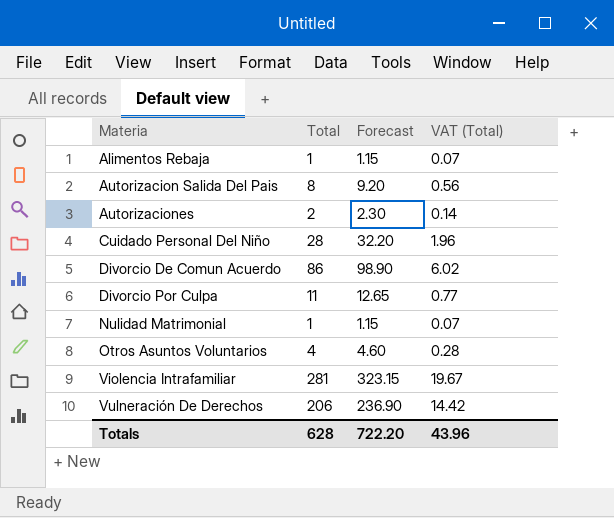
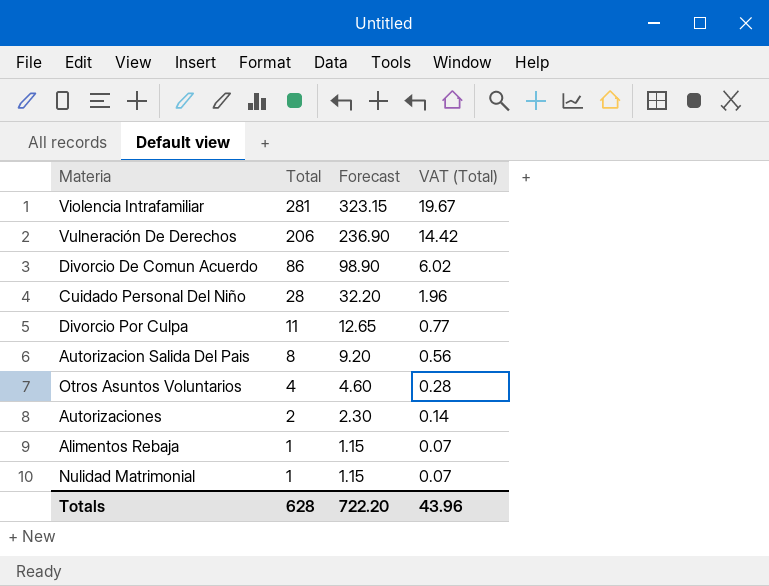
row order: Materia ascending -> Total descending

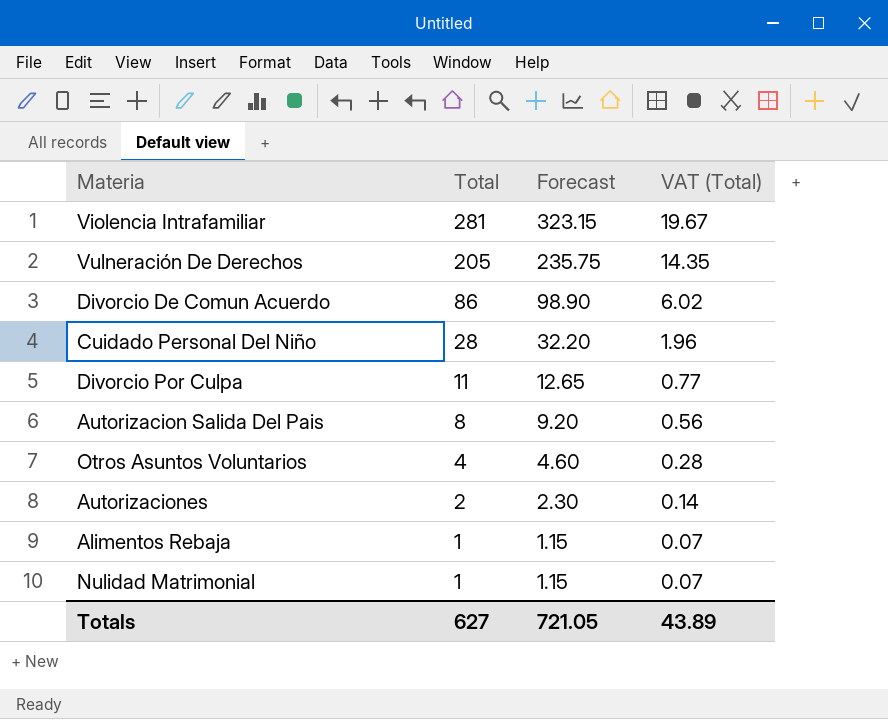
Vulneración De Derechos | Total: 206 -> 205
Vulneración De Derechos | Forecast: 236.90 -> 235.75
Vulneración De Derechos | VAT (Total): 14.42 -> 14.35
Totals | Total: 628 -> 627
Totals | Forecast: 722.20 -> 721.05
Totals | VAT (Total): 43.96 -> 43.89

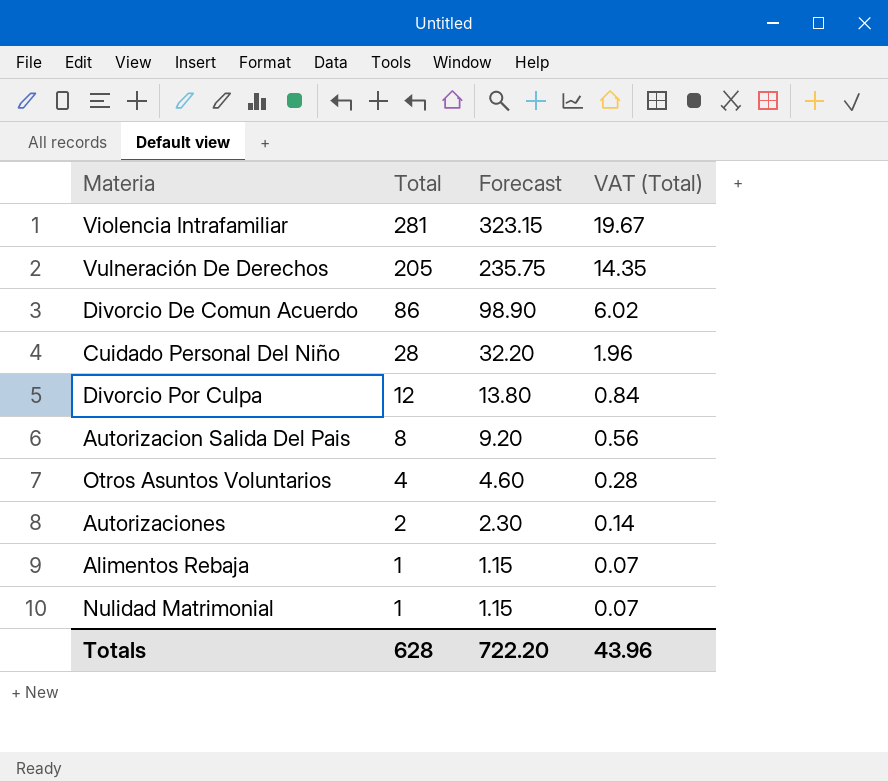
Divorcio Por Culpa | Total: 11 -> 12
Divorcio Por Culpa | Forecast: 12.65 -> 13.80
Divorcio Por Culpa | VAT (Total): 0.77 -> 0.84
Totals | Total: 627 -> 628
Totals | Forecast: 721.05 -> 722.20
Totals | VAT (Total): 43.89 -> 43.96

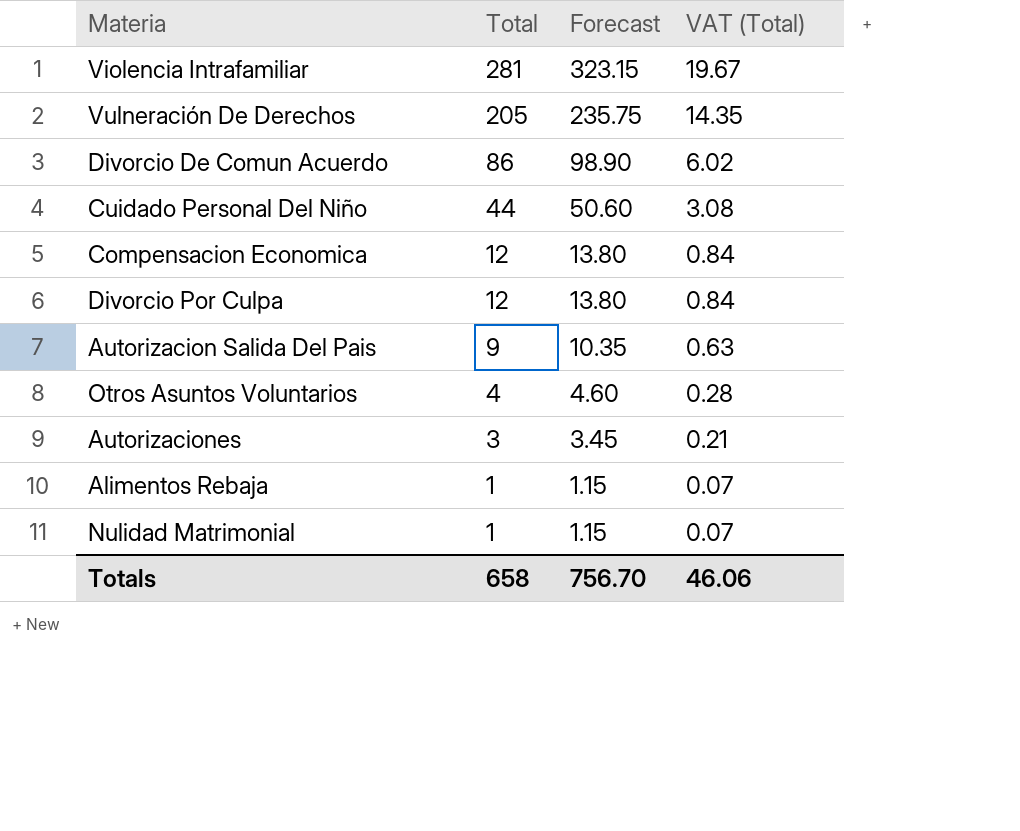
Cuidado Personal Del Niño | Total: 28 -> 44
Cuidado Personal Del Niño | Forecast: 32.20 -> 50.60
Cuidado Personal Del Niño | VAT (Total): 1.96 -> 3.08
row Compensacion Economica: none -> 12 | 13.80 | 0.84
Autorizacion Salida Del Pais | Total: 8 -> 9
Autorizacion Salida Del Pais | Forecast: 9.20 -> 10.35
Autorizacion Salida Del Pais | VAT (Total): 0.56 -> 0.63
Autorizaciones | Total: 2 -> 3
Autorizaciones | Forecast: 2.30 -> 3.45
Autorizaciones | VAT (Total): 0.14 -> 0.21
Totals | Total: 628 -> 658
Totals | Forecast: 722.20 -> 756.70
Totals | VAT (Total): 43.96 -> 46.06

